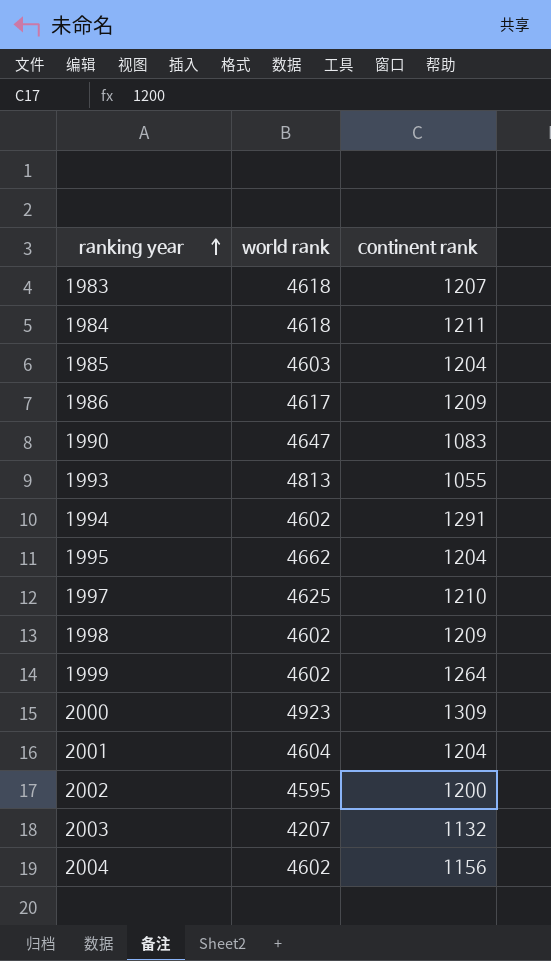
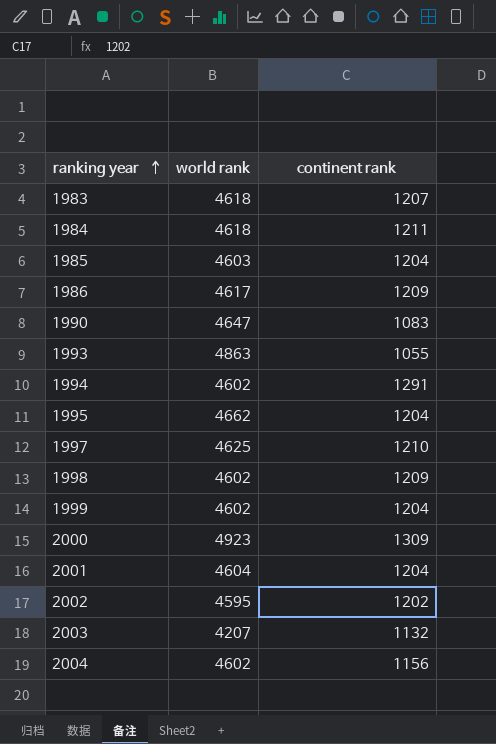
1993 | world rank: 4813 -> 4863
1999 | continent rank: 1264 -> 1204
2002 | continent rank: 1200 -> 1202

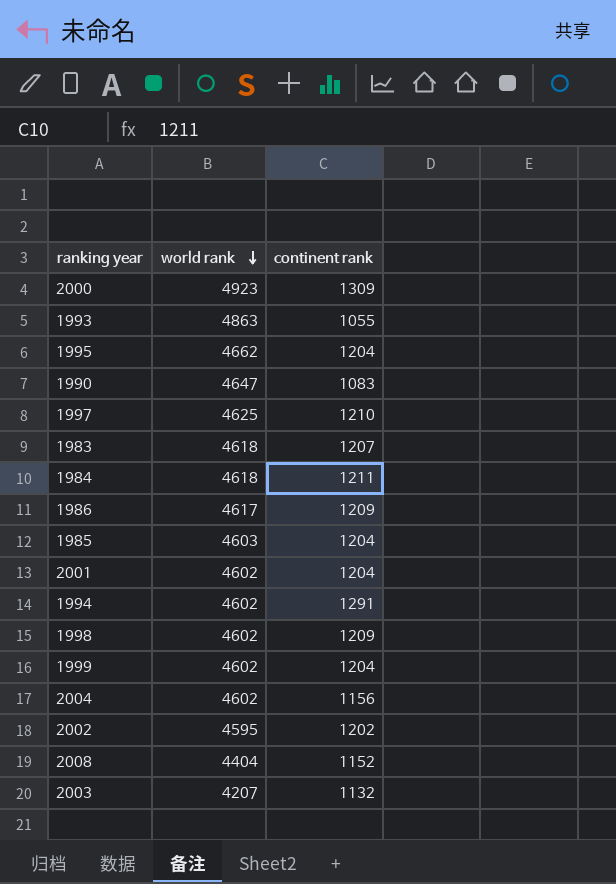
row order: ranking year ascending -> world rank descending
2001 | world rank: 4604 -> 4602
row 2008: none -> 4404 | 1152

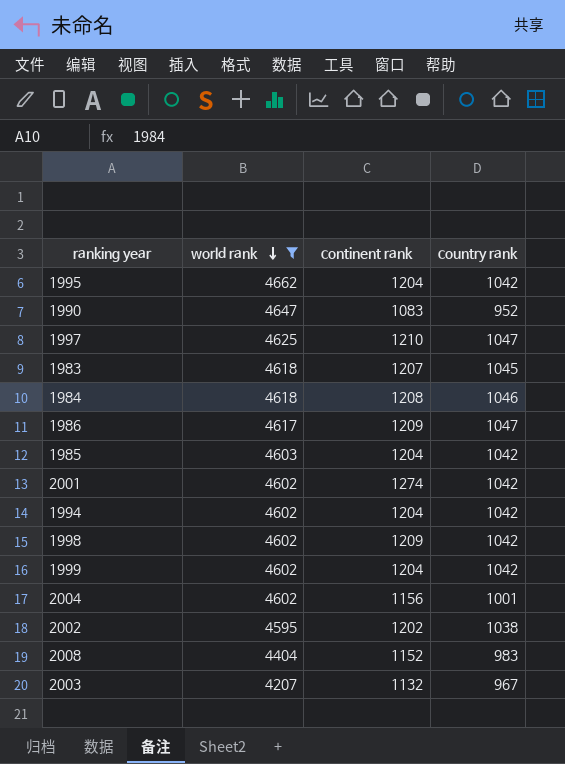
filter: none -> world rank <= 4662
column country rank | position: none -> 4
1984 | continent rank: 1211 -> 1208
2001 | continent rank: 1204 -> 1274
1994 | continent rank: 1291 -> 1204

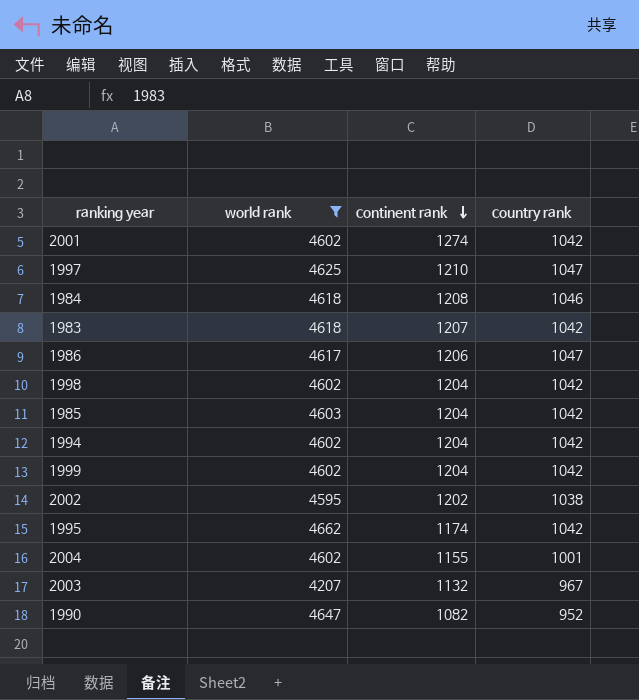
row order: world rank descending -> continent rank descending
row 2008: 4404 | 1152 | 983 -> none
1983 | country rank: 1045 -> 1042
1986 | continent rank: 1209 -> 1206
1998 | continent rank: 1209 -> 1204
1995 | continent rank: 1204 -> 1174
2004 | continent rank: 1156 -> 1155
1990 | continent rank: 1083 -> 1082

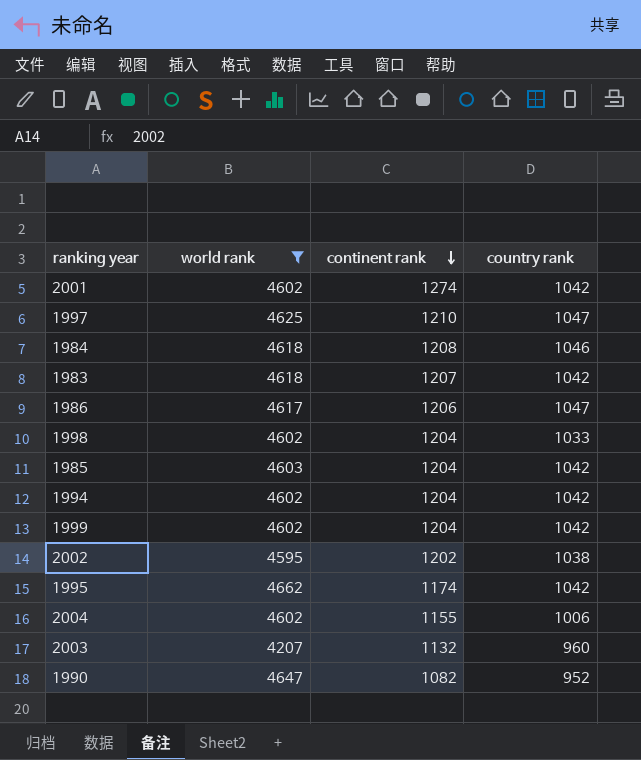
1998 | country rank: 1042 -> 1033
2004 | country rank: 1001 -> 1006
2003 | country rank: 967 -> 960

